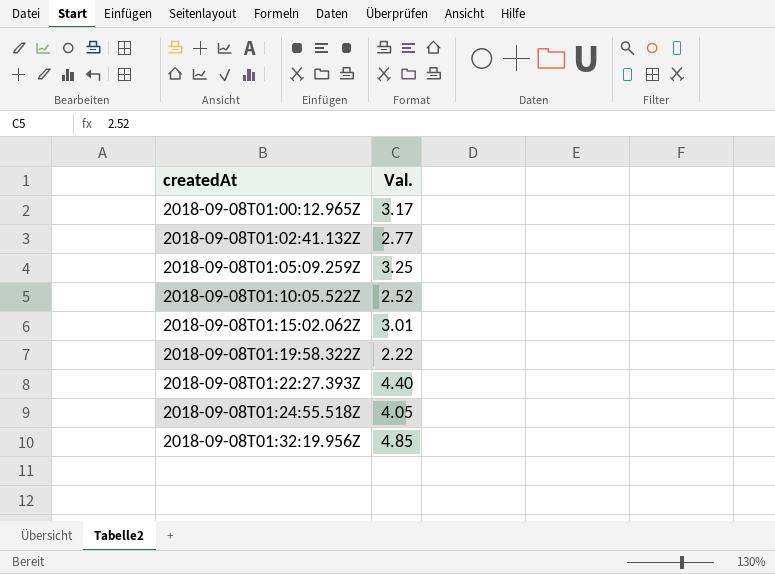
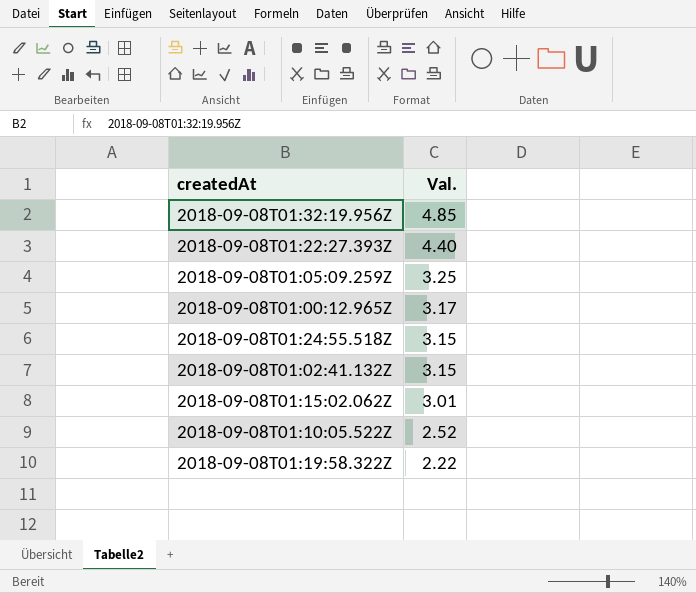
row order: createdAt ascending -> Val. descending
2018-09-08T01:24:55.518Z | Val.: 4.05 -> 3.15
2018-09-08T01:02:41.132Z | Val.: 2.77 -> 3.15

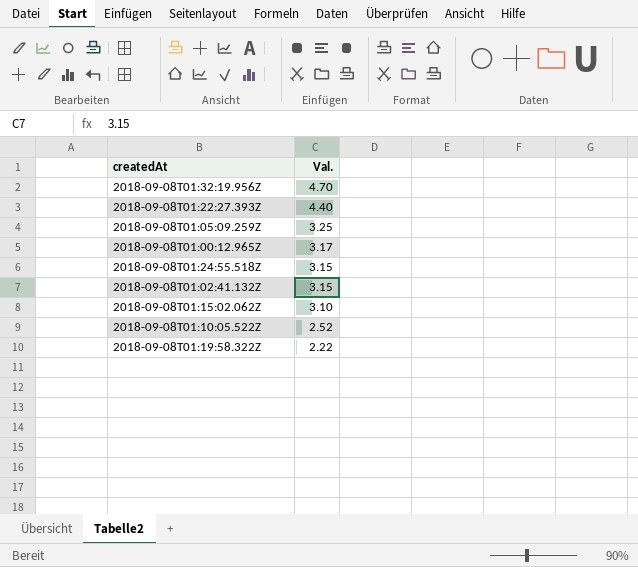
2018-09-08T01:32:19.956Z | Val.: 4.85 -> 4.70
2018-09-08T01:15:02.062Z | Val.: 3.01 -> 3.10

